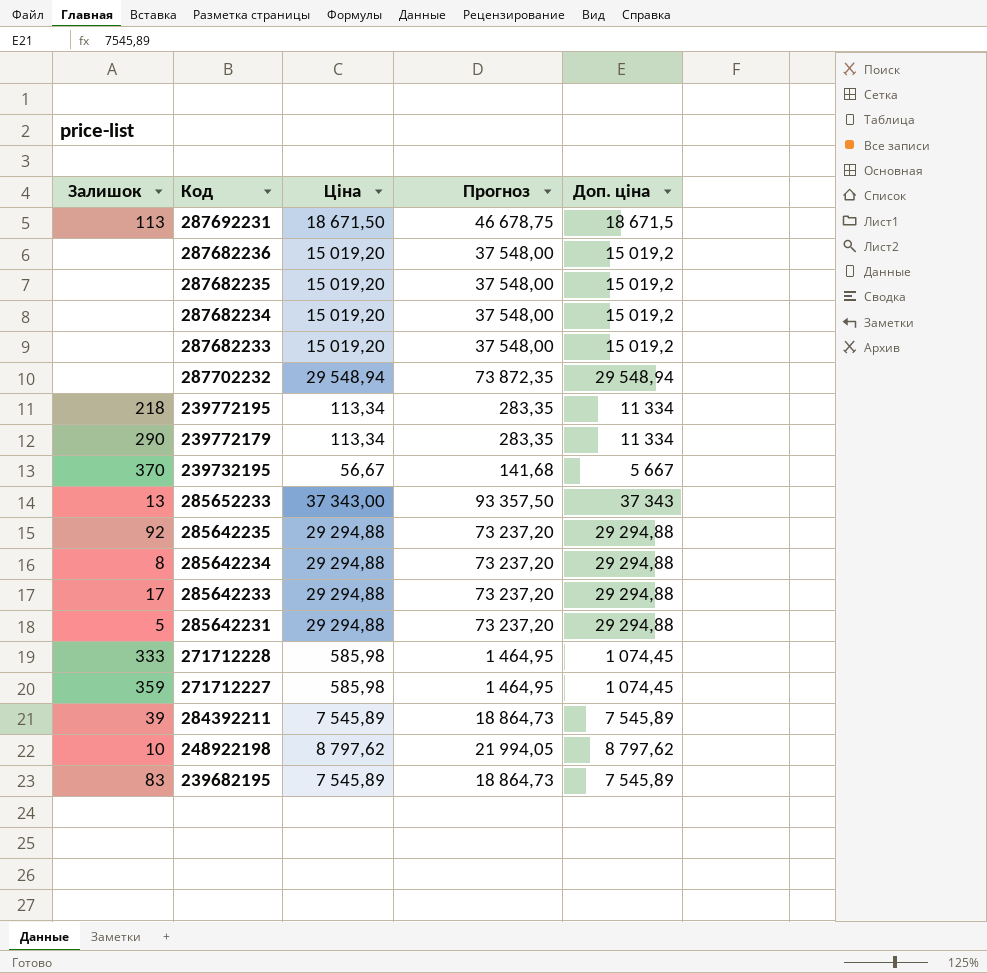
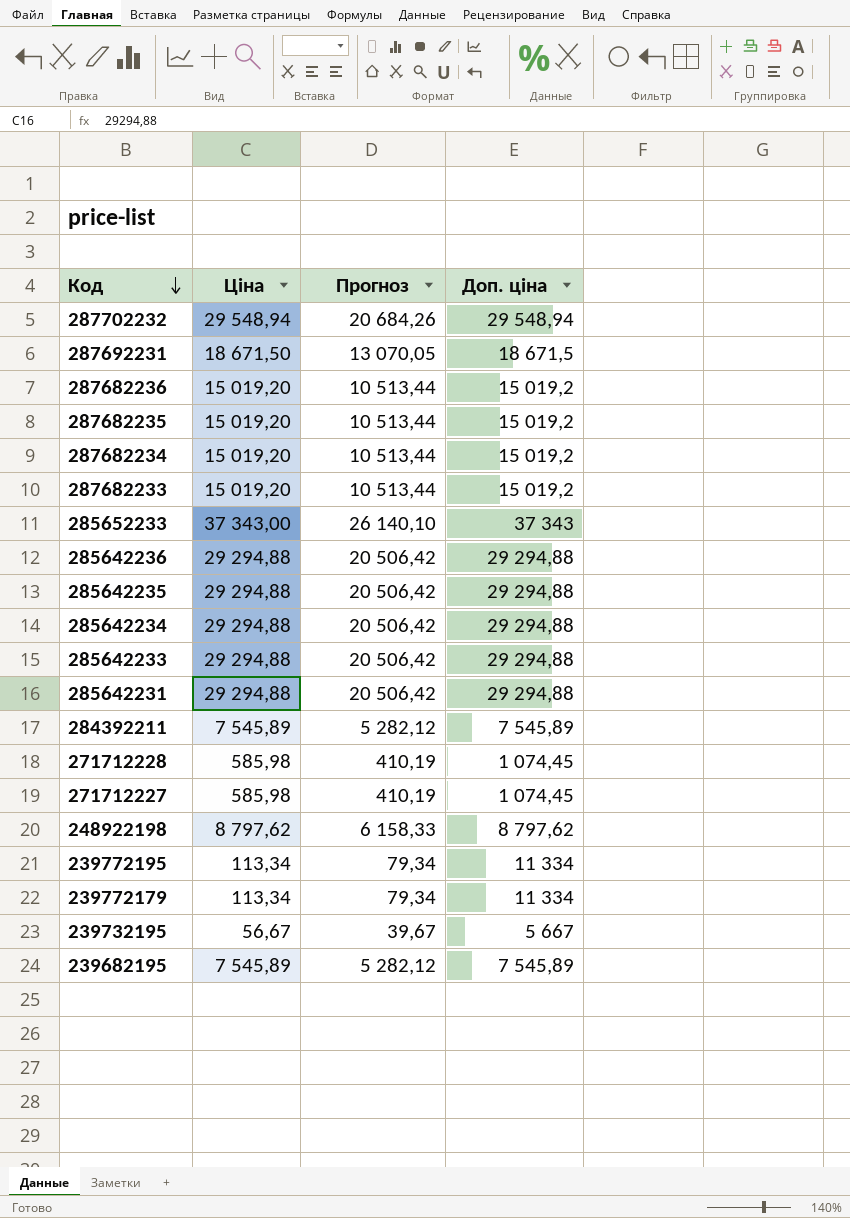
row order: none -> Код descending
column Залишок | position: 1 -> none
column Прогноз | formula: [Ціна] * 2,5 -> [Ціна] * 0,7
row 285642236: none -> 29 294,88 | 20 506,42 | 29 294,88

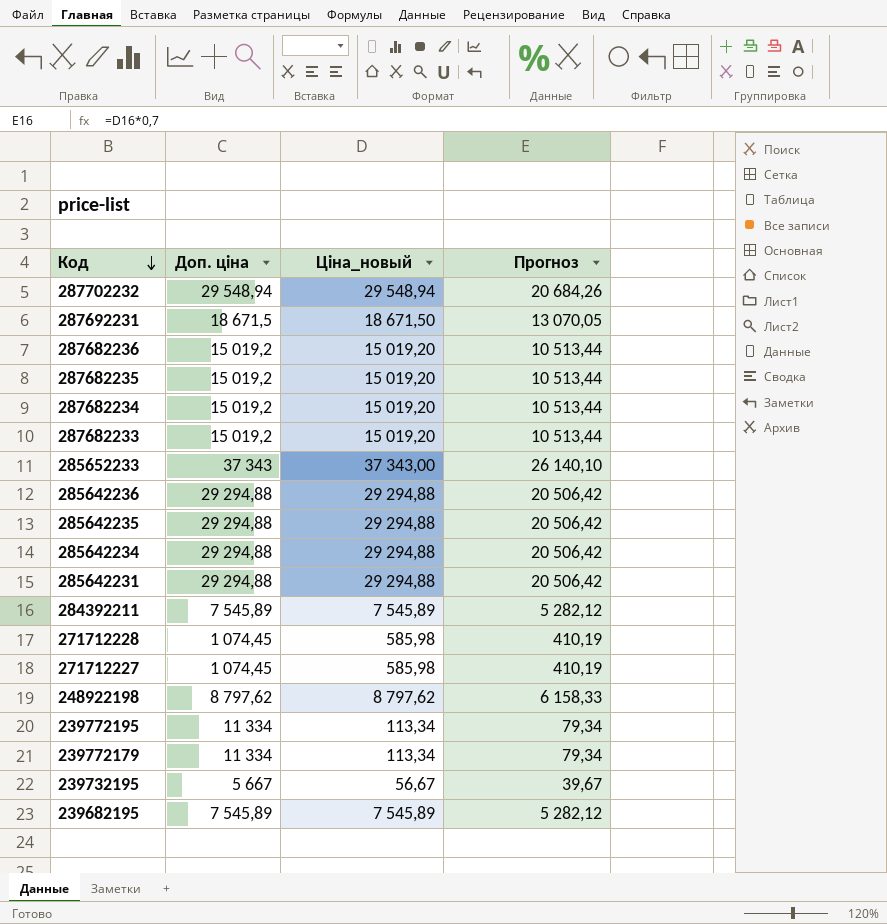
column Доп. ціна | position: 4 -> 2
column name: Ціна -> Ціна_новый
row 285642233: 29 294,88 | 20 506,42 | 29 294,88 -> none

